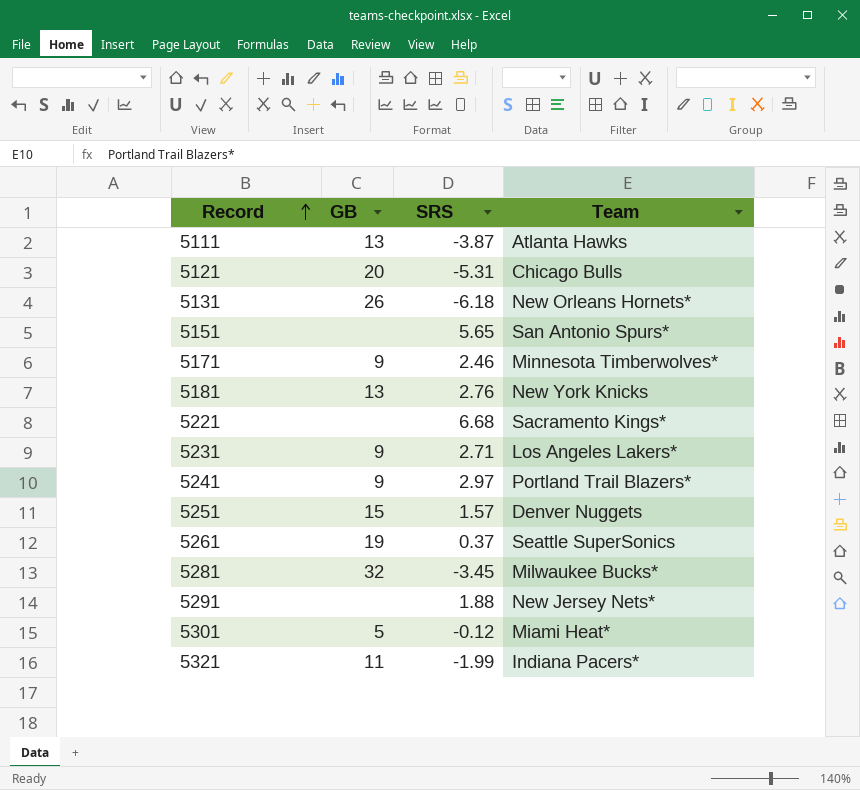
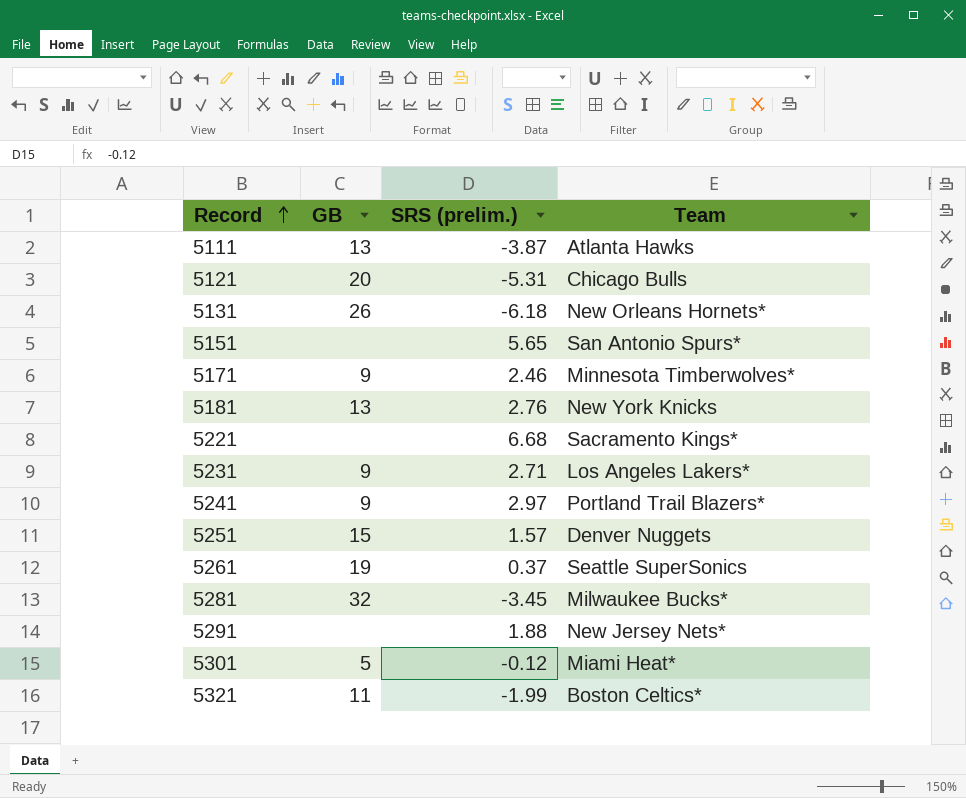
column name: SRS -> SRS (prelim.)
5321 | Team: Indiana Pacers* -> Boston Celtics*

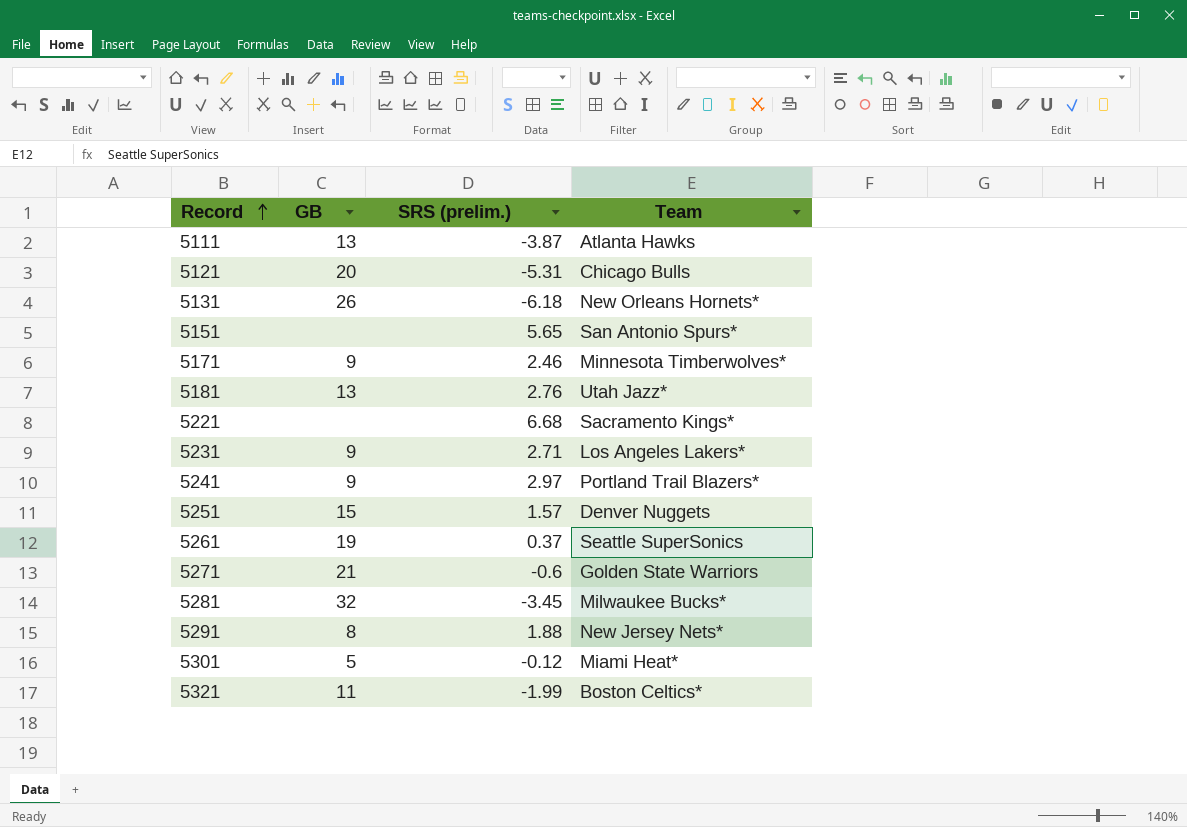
5181 | Team: New York Knicks -> Utah Jazz*
row 5271: none -> 21 | -0.6 | Golden State Warriors
5291 | GB: none -> 8

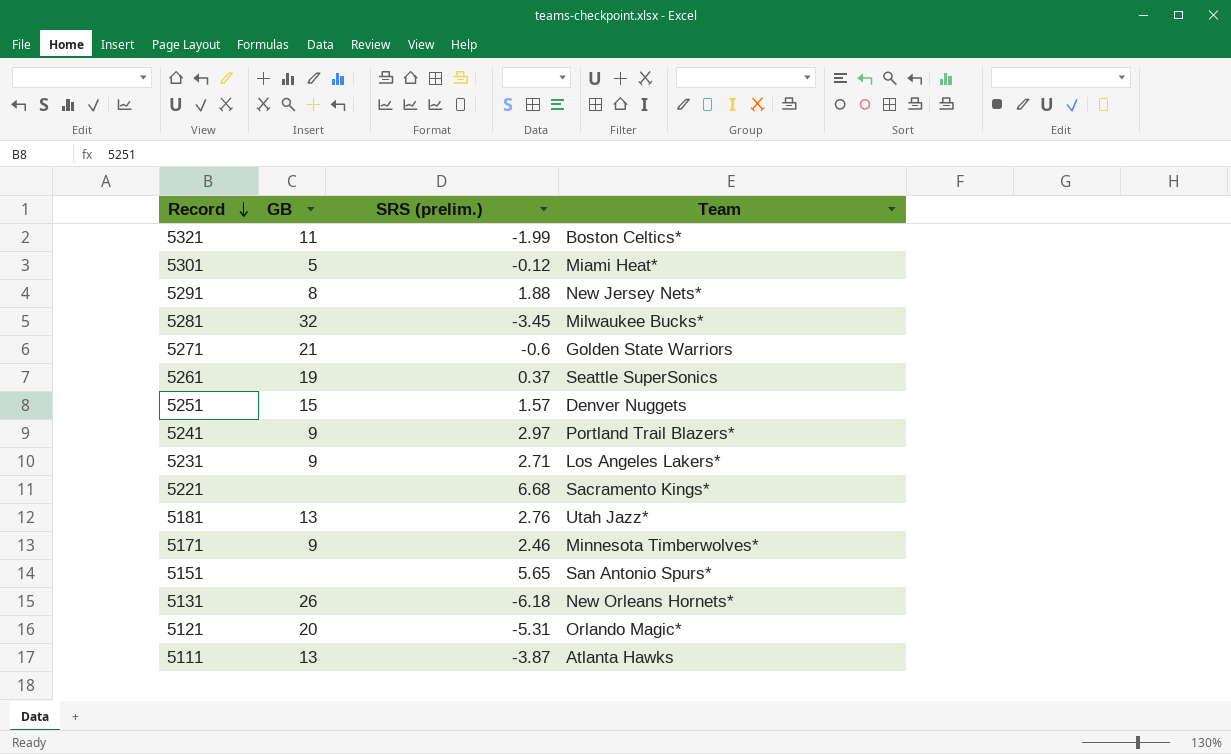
row order: Record ascending -> Record descending
5121 | Team: Chicago Bulls -> Orlando Magic*

